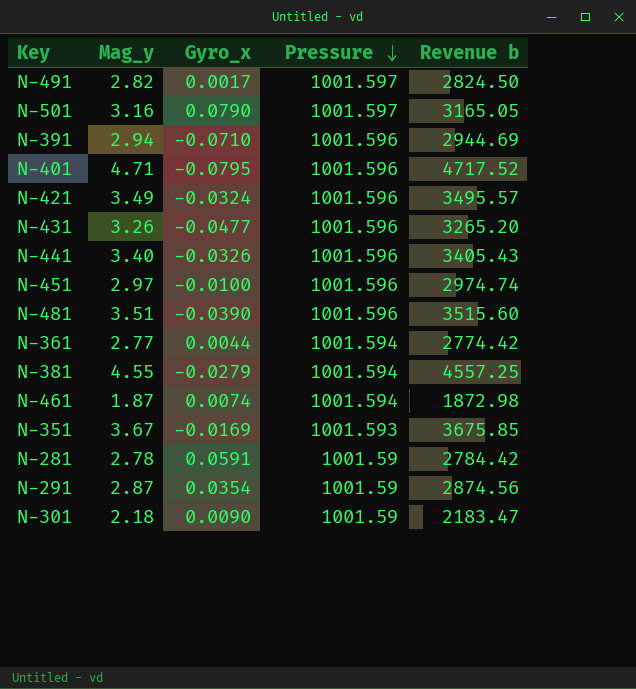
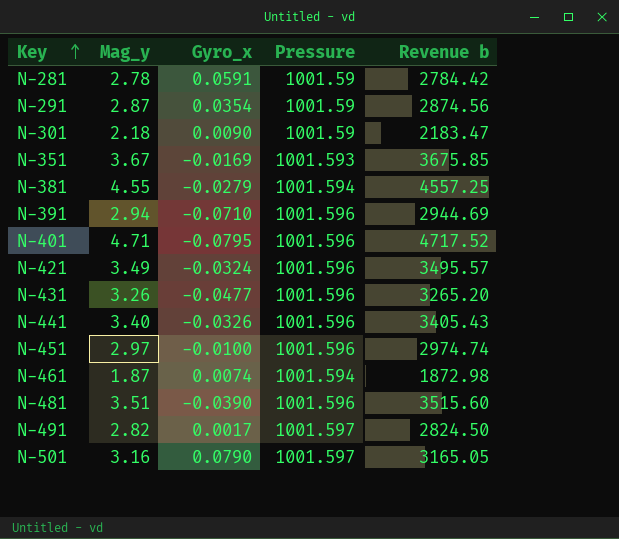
row order: Pressure descending -> Key ascending
row N-361: 2.77 | 0.0044 | 1001.594 | 2774.42 -> none

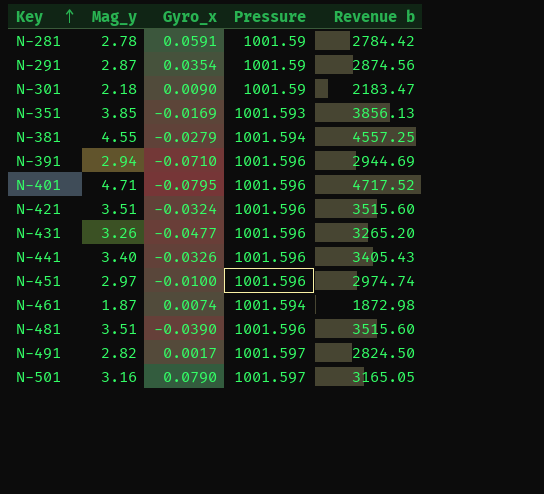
N-351 | Mag_y: 3.67 -> 3.85
N-351 | Revenue b: 3675.85 -> 3856.13
N-421 | Mag_y: 3.49 -> 3.51
N-421 | Revenue b: 3495.57 -> 3515.60

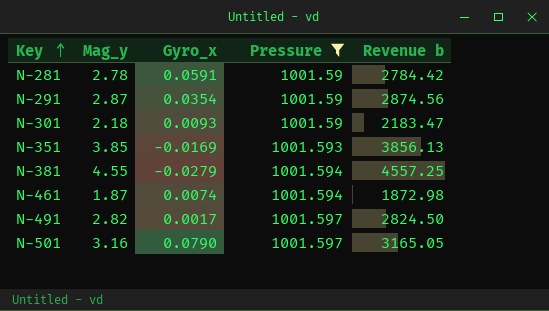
filter: none -> Pressure != 1001.596
N-301 | Gyro_x: 0.0090 -> 0.0093

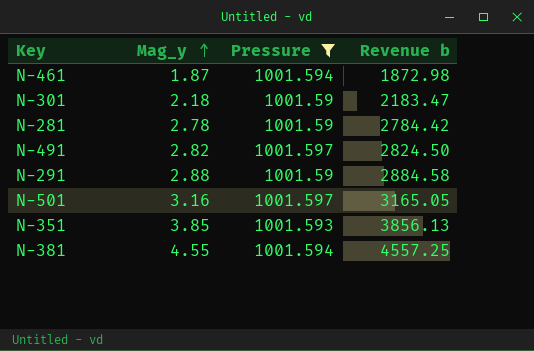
row order: Key ascending -> Mag_y ascending
column Gyro_x | position: 3 -> none
N-291 | Mag_y: 2.87 -> 2.88
N-291 | Revenue b: 2874.56 -> 2884.58

